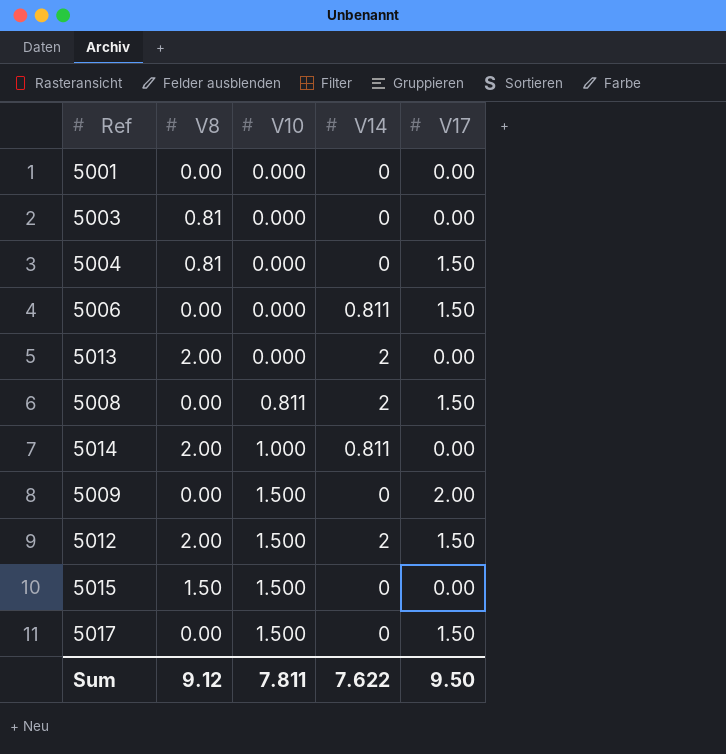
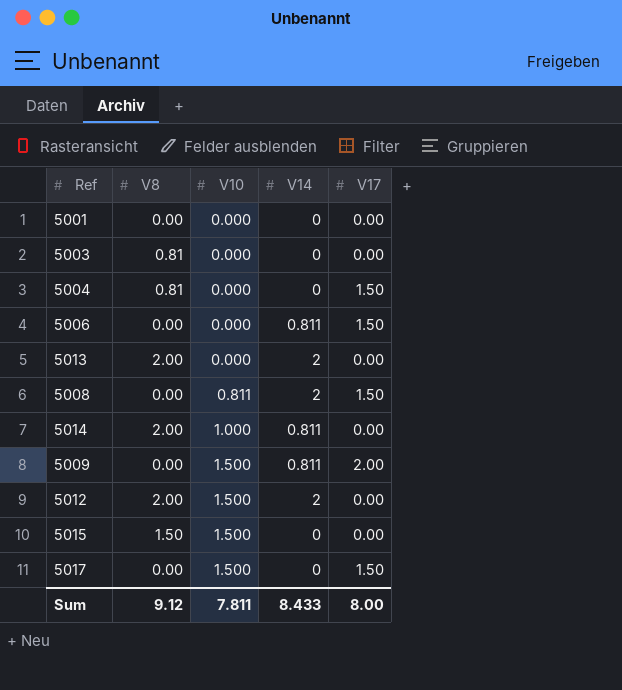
5009 | V14: 0 -> 0.811
5012 | V17: 1.50 -> 0.00
Sum | V14: 7.622 -> 8.433
Sum | V17: 9.50 -> 8.00

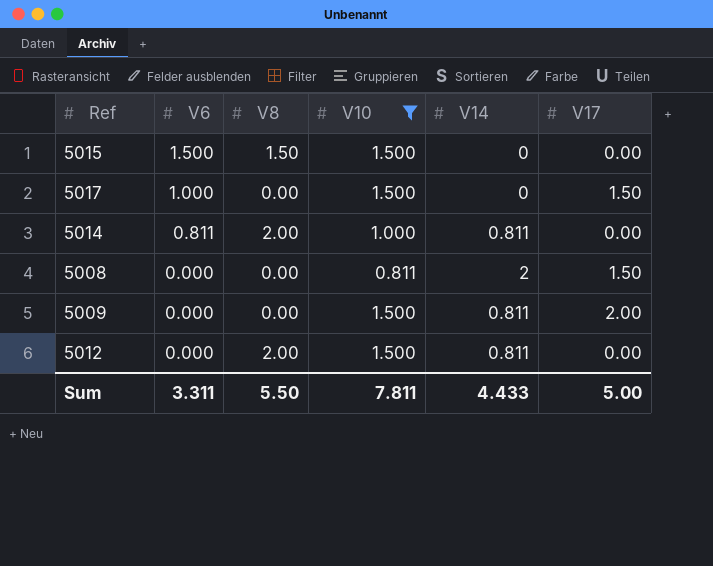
filter: none -> V10 != 0.000
row order: V10 ascending -> V6 descending
column V6 | position: none -> 2
5012 | V14: 2 -> 0.811
Sum | V8: 9.12 -> 5.50
Sum | V14: 8.433 -> 4.433
Sum | V17: 8.00 -> 5.00

